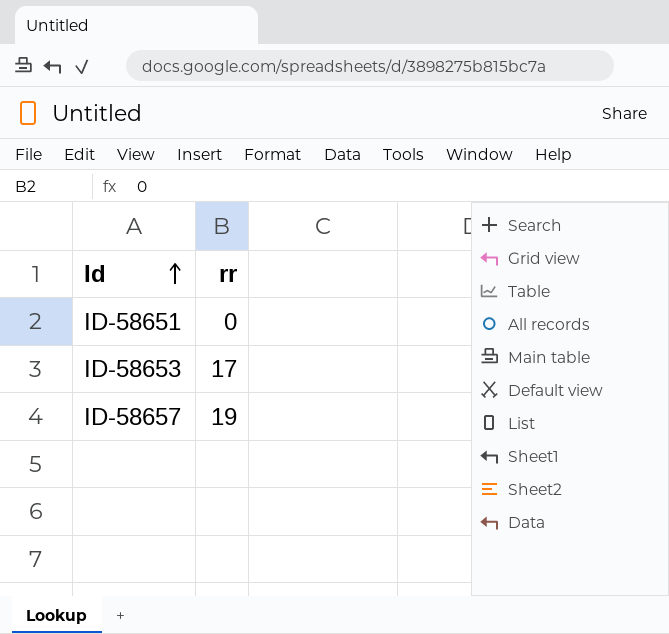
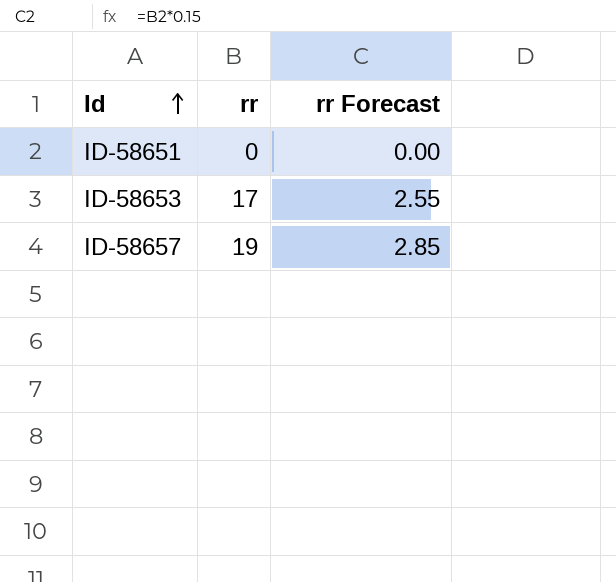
column rr Forecast | formula: none -> [rr] * 0.15

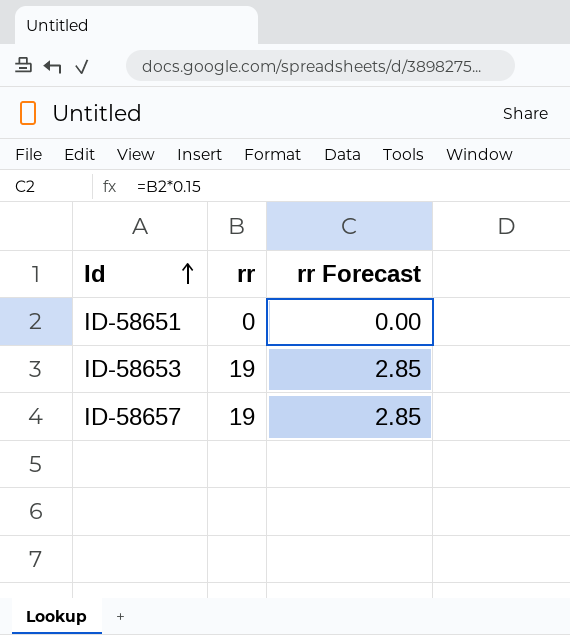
ID-58653 | rr: 17 -> 19
ID-58653 | rr Forecast: 2.55 -> 2.85

